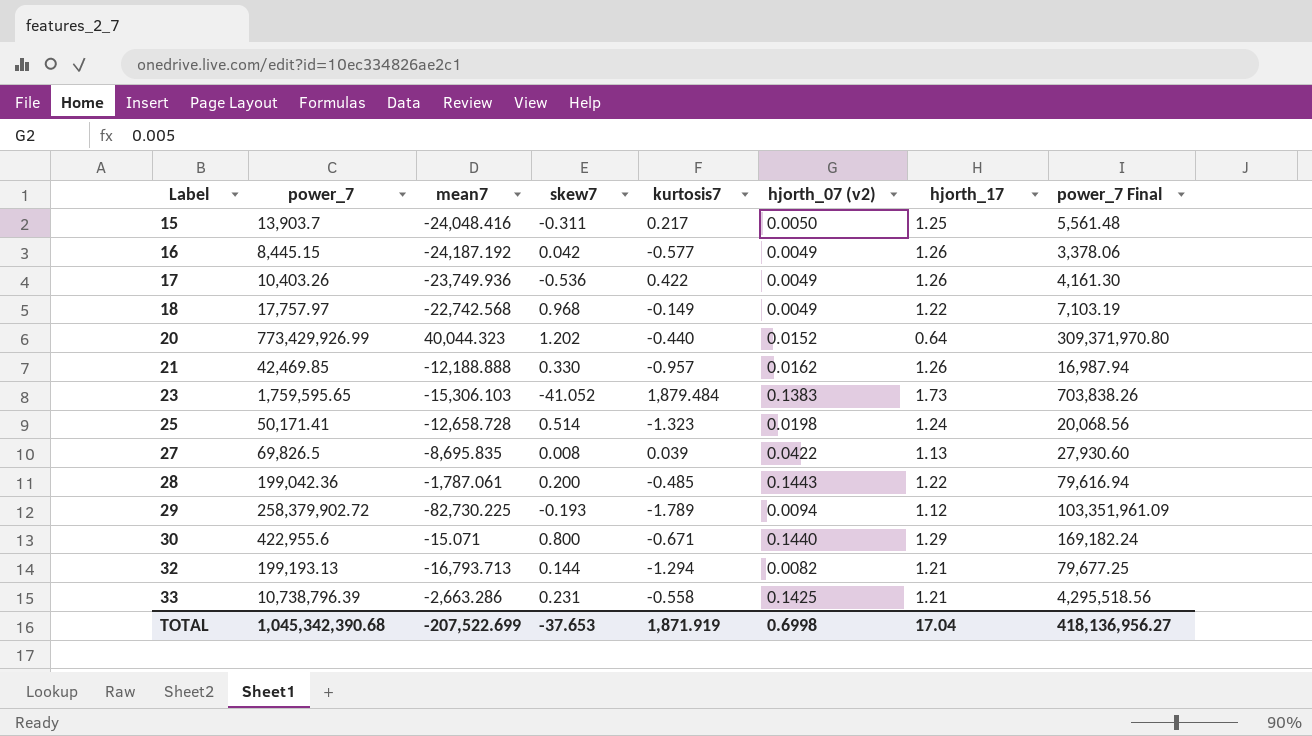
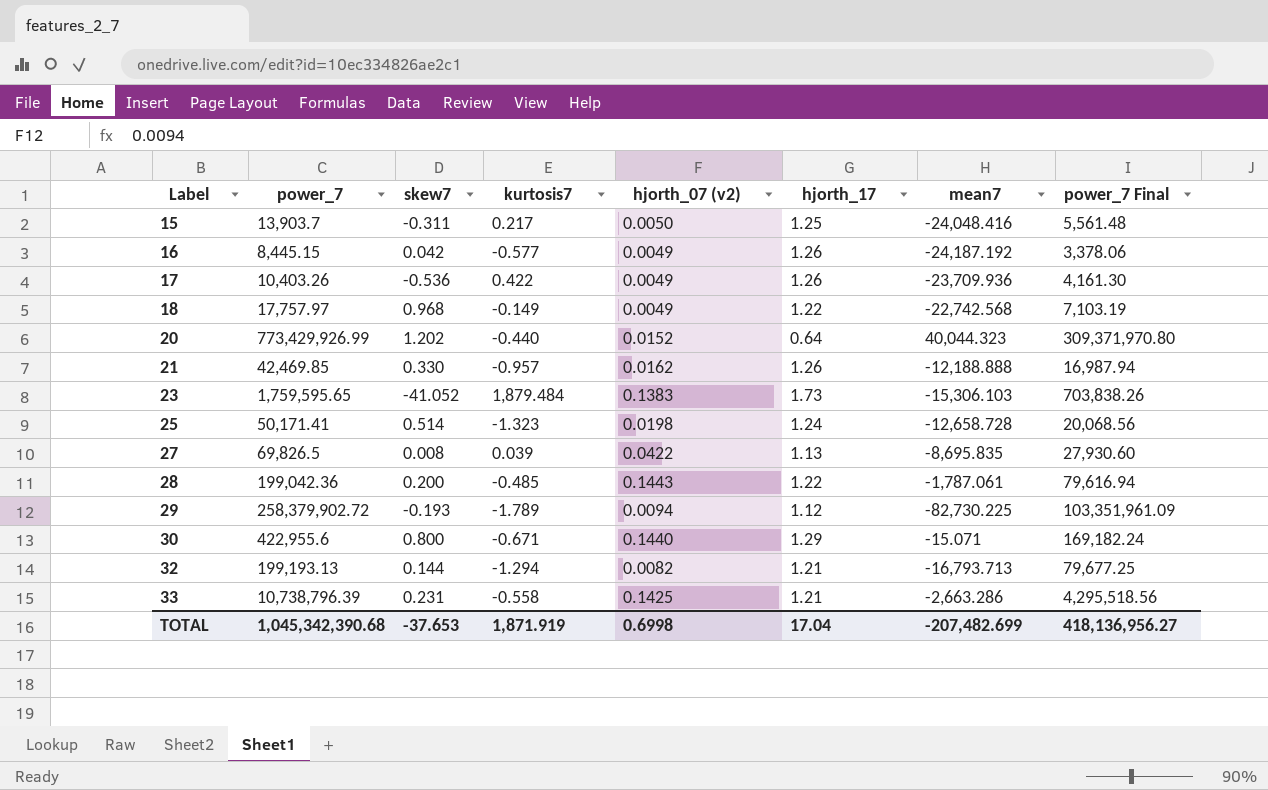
column mean7 | position: 3 -> 7
17 | mean7: -23,749.936 -> -23,709.936
TOTAL | mean7: -207,522.699 -> -207,482.699

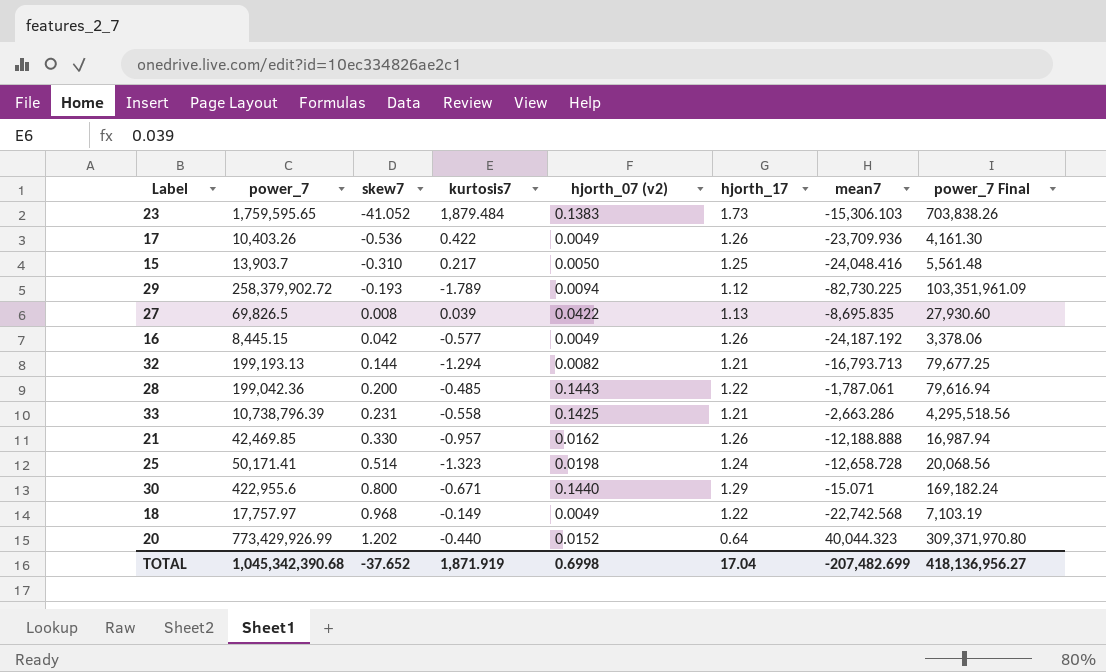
row order: Label ascending -> skew7 ascending
15 | skew7: -0.311 -> -0.310
TOTAL | skew7: -37.653 -> -37.652

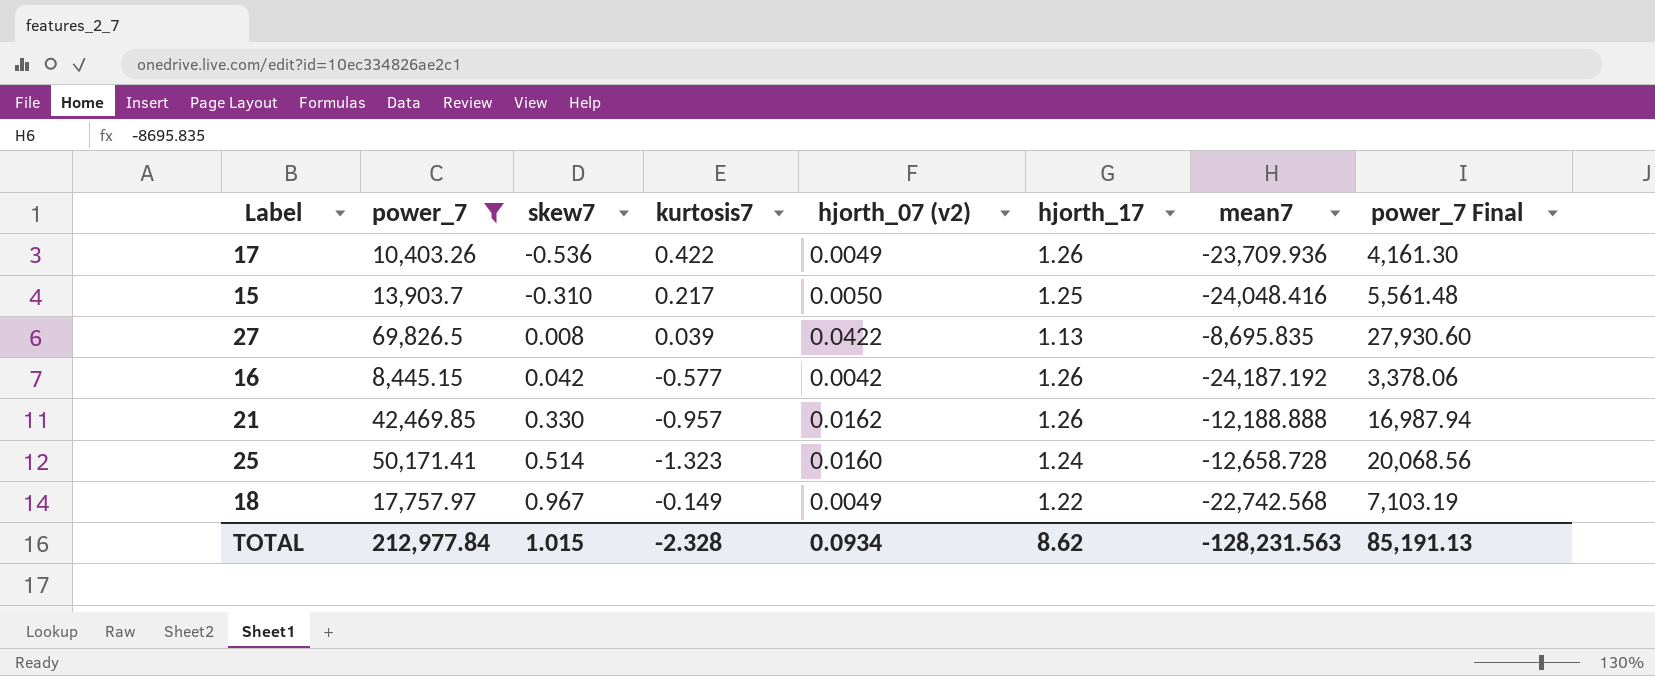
filter: none -> power_7 <= 69,826.5
16 | hjorth_07 (v2): 0.0049 -> 0.0042
25 | hjorth_07 (v2): 0.0198 -> 0.0160
18 | skew7: 0.968 -> 0.967
TOTAL | power_7: 1,045,342,390.68 -> 212,977.84
TOTAL | skew7: -37.652 -> 1.015
TOTAL | kurtosis7: 1,871.919 -> -2.328
TOTAL | hjorth_07 (v2): 0.6998 -> 0.0934
TOTAL | hjorth_17: 17.04 -> 8.62
TOTAL | mean7: -207,482.699 -> -128,231.563
TOTAL | power_7 Final: 418,136,956.27 -> 85,191.13

